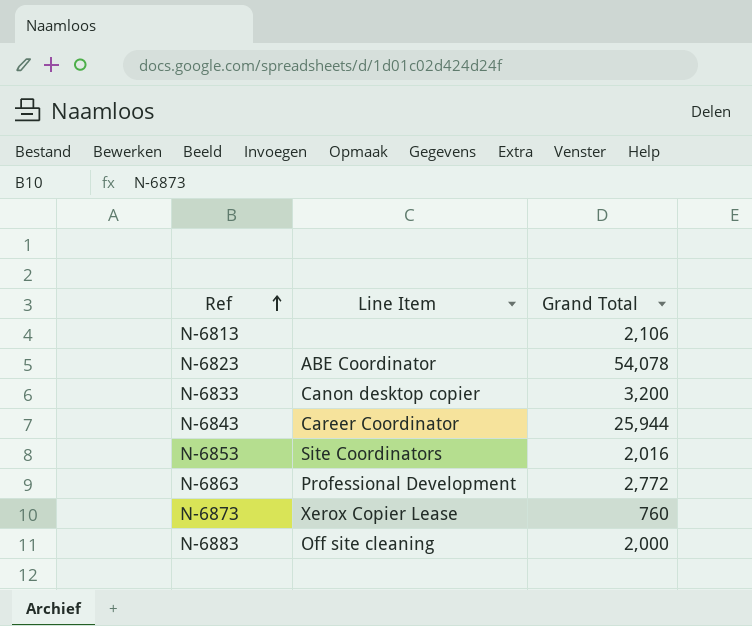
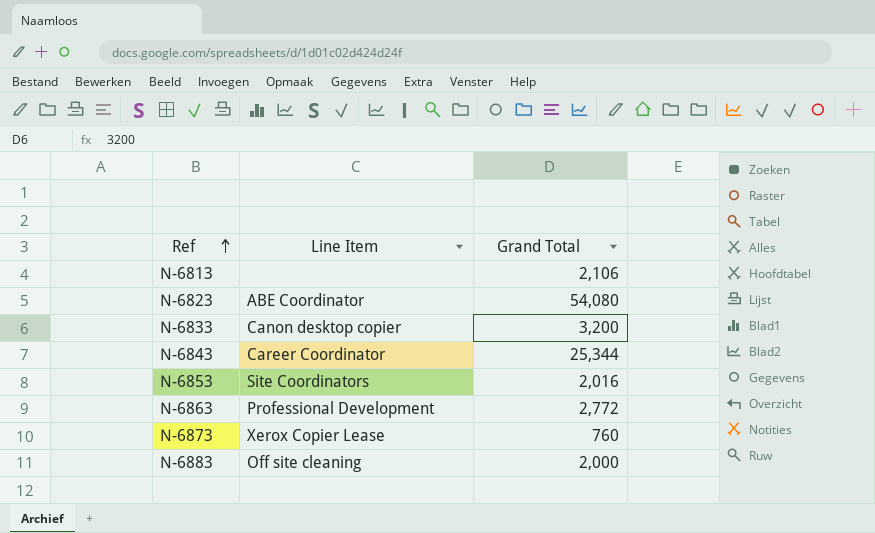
N-6823 | Grand Total: 54,078 -> 54,080
N-6843 | Grand Total: 25,944 -> 25,344

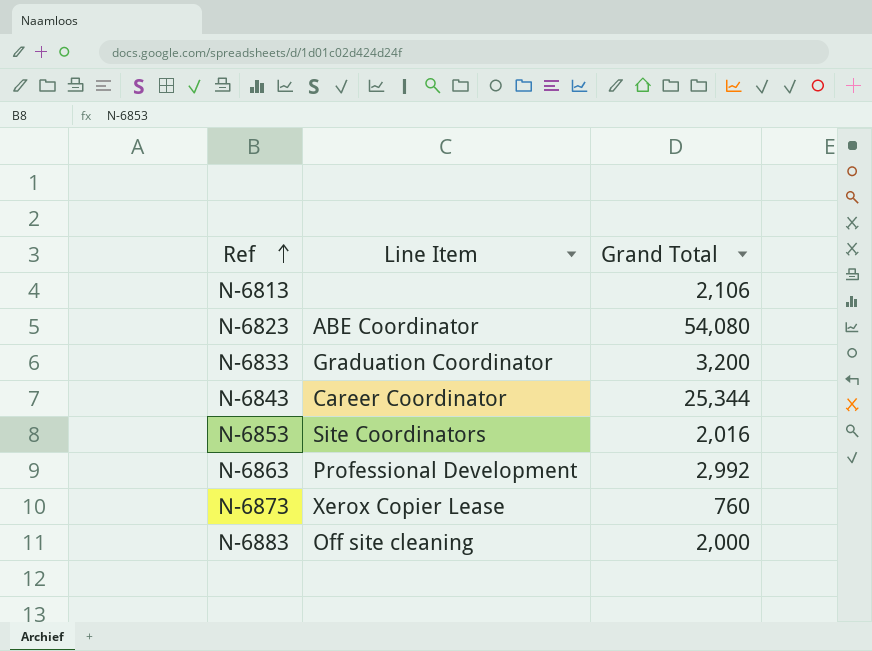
N-6833 | Line Item: Canon desktop copier -> Graduation Coordinator
N-6863 | Grand Total: 2,772 -> 2,992

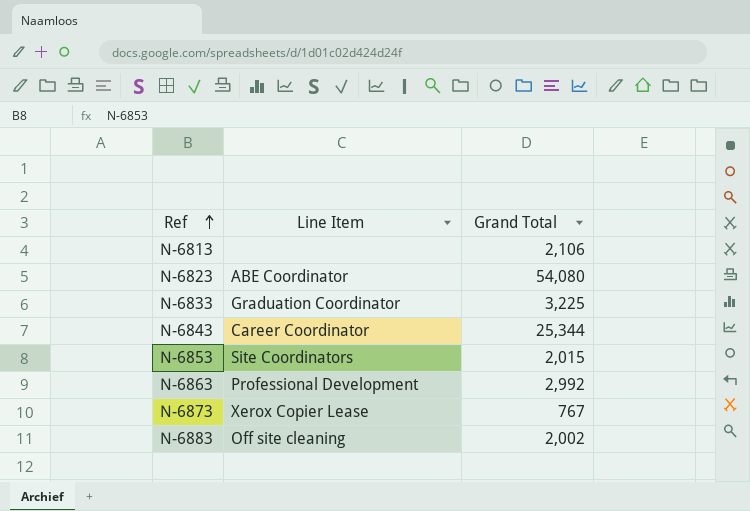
N-6833 | Grand Total: 3,200 -> 3,225
N-6853 | Grand Total: 2,016 -> 2,015
N-6873 | Grand Total: 760 -> 767
N-6883 | Grand Total: 2,000 -> 2,002

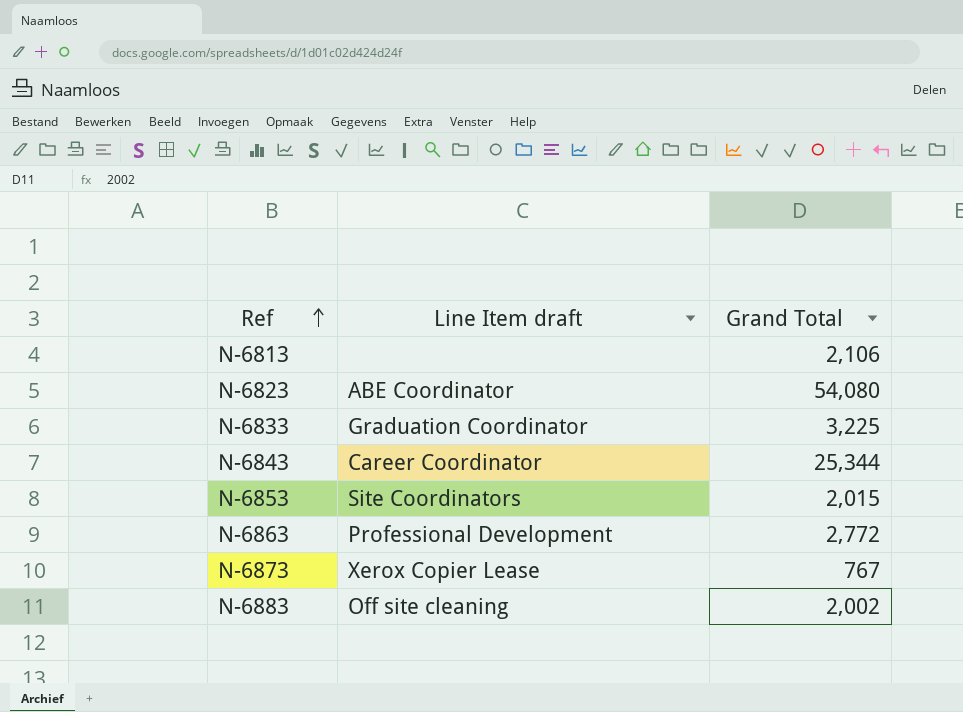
column name: Line Item -> Line Item draft
N-6863 | Grand Total: 2,992 -> 2,772

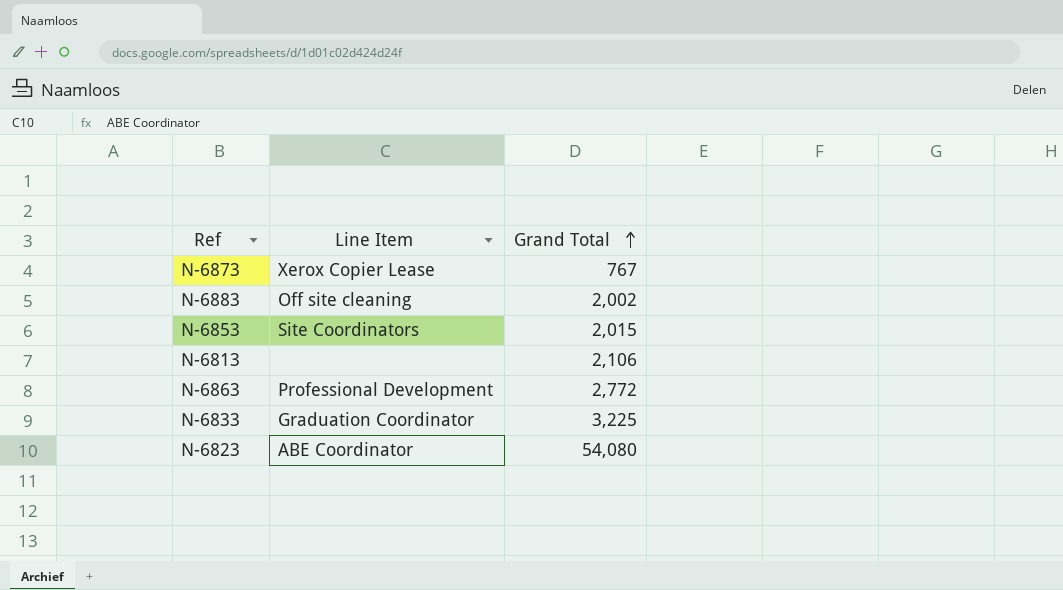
row order: Ref ascending -> Grand Total ascending
column name: Line Item draft -> Line Item
row N-6843: Career Coordinator | 25,344 -> none

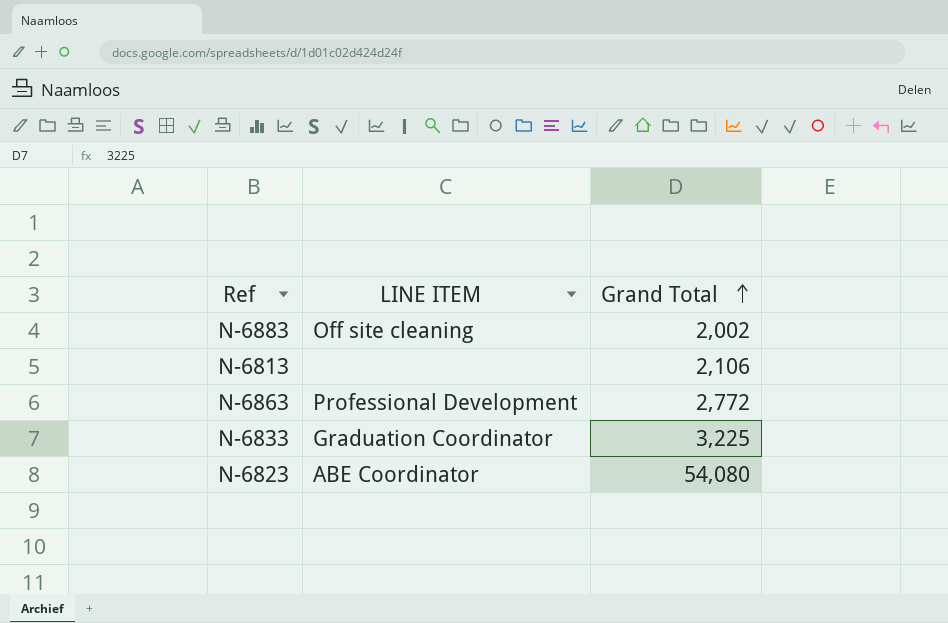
column name: Line Item -> LINE ITEM
row N-6873: Xerox Copier Lease | 767 -> none
row N-6853: Site Coordinators | 2,015 -> none

